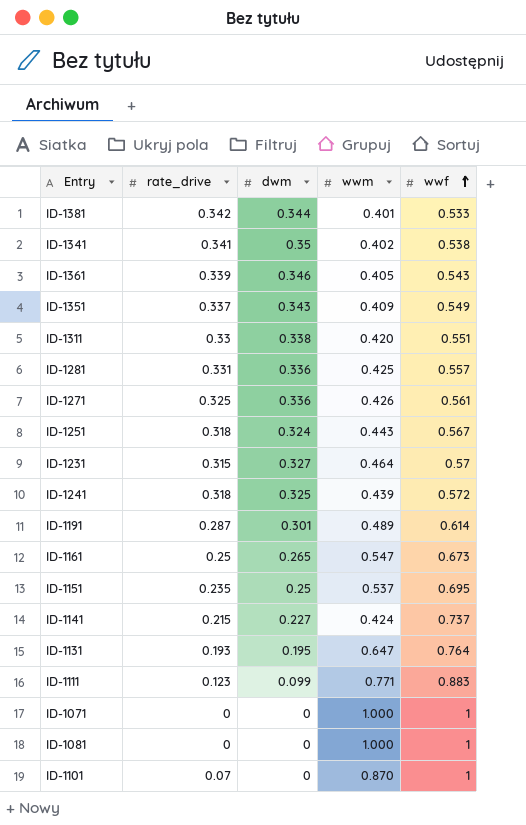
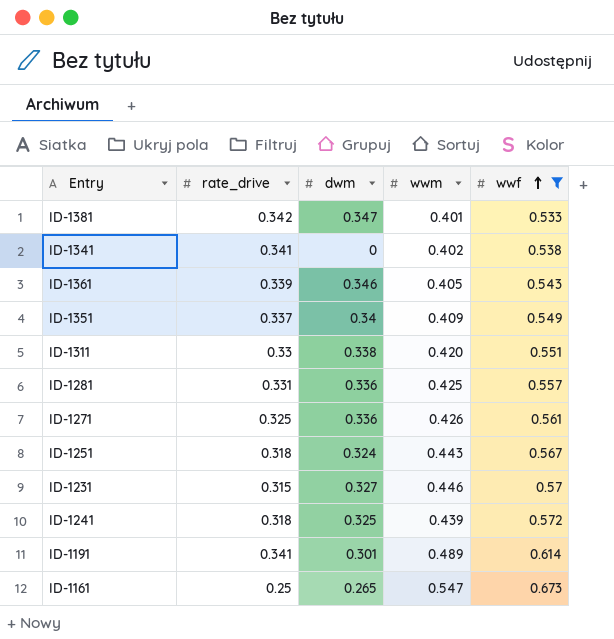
filter: none -> wwf <= 0.673
ID-1381 | dwm: 0.344 -> 0.347
ID-1341 | dwm: 0.35 -> 0
ID-1351 | dwm: 0.343 -> 0.34
ID-1231 | wwm: 0.464 -> 0.446
ID-1191 | rate_drive: 0.287 -> 0.341

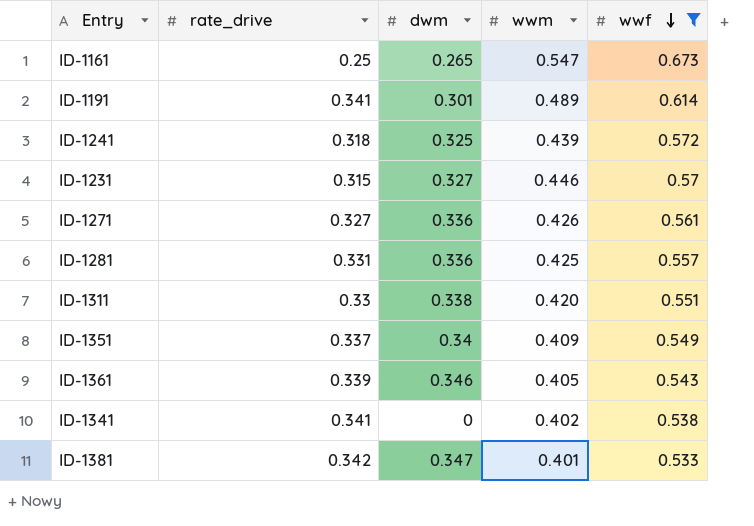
row order: wwf ascending -> wwf descending
row ID-1251: 0.318 | 0.324 | 0.443 | 0.567 -> none
ID-1271 | rate_drive: 0.325 -> 0.327

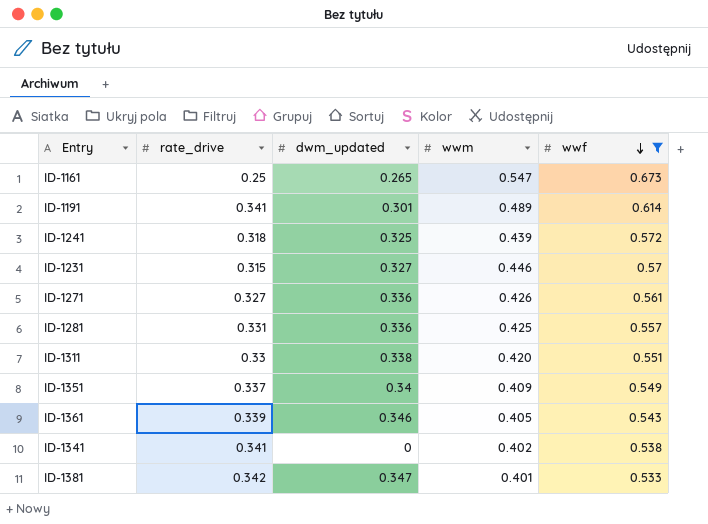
column name: dwm -> dwm_updated

